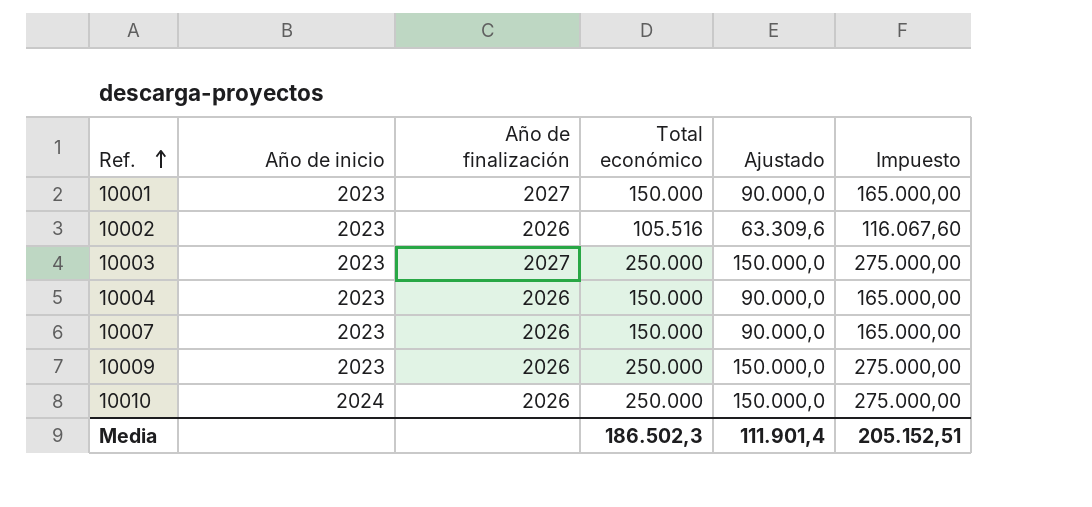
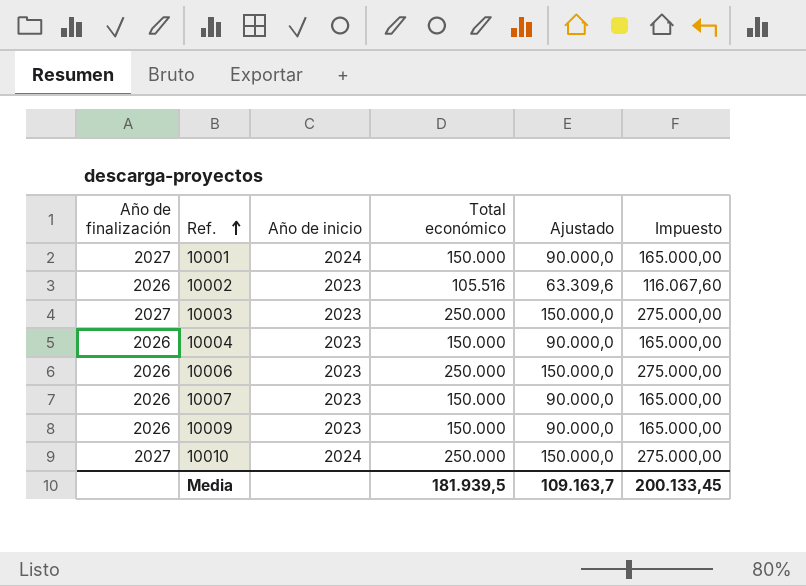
column Año de finalización | position: 3 -> 1
10001 | Año de inicio: 2023 -> 2024
row 10006: none -> 2026 | 2023 | 250.000 | 150.000,0 | 275.000,00
10009 | Total económico: 250.000 -> 150.000
10009 | Ajustado: 150.000,0 -> 90.000,0
10009 | Impuesto: 275.000,00 -> 165.000,00
10010 | Año de finalización: 2026 -> 2027
Media | Total económico: 186.502,3 -> 181.939,5
Media | Ajustado: 111.901,4 -> 109.163,7
Media | Impuesto: 205.152,51 -> 200.133,45

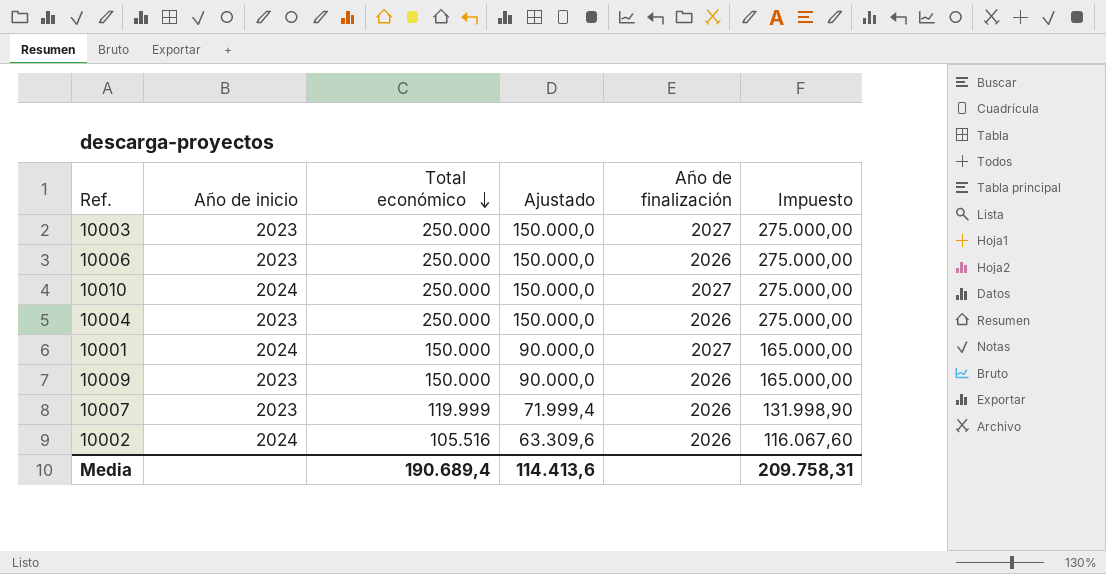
row order: Ref. ascending -> Total económico descending
column Año de finalización | position: 1 -> 5
10004 | Total económico: 150.000 -> 250.000
10004 | Ajustado: 90.000,0 -> 150.000,0
10004 | Impuesto: 165.000,00 -> 275.000,00
10007 | Total económico: 150.000 -> 119.999
10007 | Ajustado: 90.000,0 -> 71.999,4
10007 | Impuesto: 165.000,00 -> 131.998,90
10002 | Año de inicio: 2023 -> 2024
Media | Total económico: 181.939,5 -> 190.689,4
Media | Ajustado: 109.163,7 -> 114.413,6
Media | Impuesto: 200.133,45 -> 209.758,31

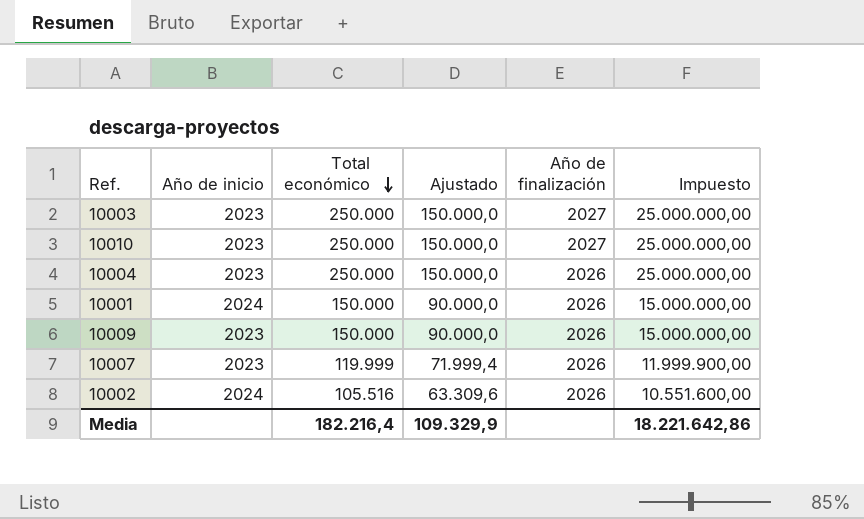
column Impuesto | formula: [Total económico] * 1,1 -> [Total económico] * 100
row 10006: 2023 | 250.000 | 150.000,0 | 2026 | 275.000,00 -> none
10010 | Año de inicio: 2024 -> 2023
10001 | Año de finalización: 2027 -> 2026
Media | Total económico: 190.689,4 -> 182.216,4
Media | Ajustado: 114.413,6 -> 109.329,9
Media | Impuesto: 209.758,31 -> 18.221.642,86

